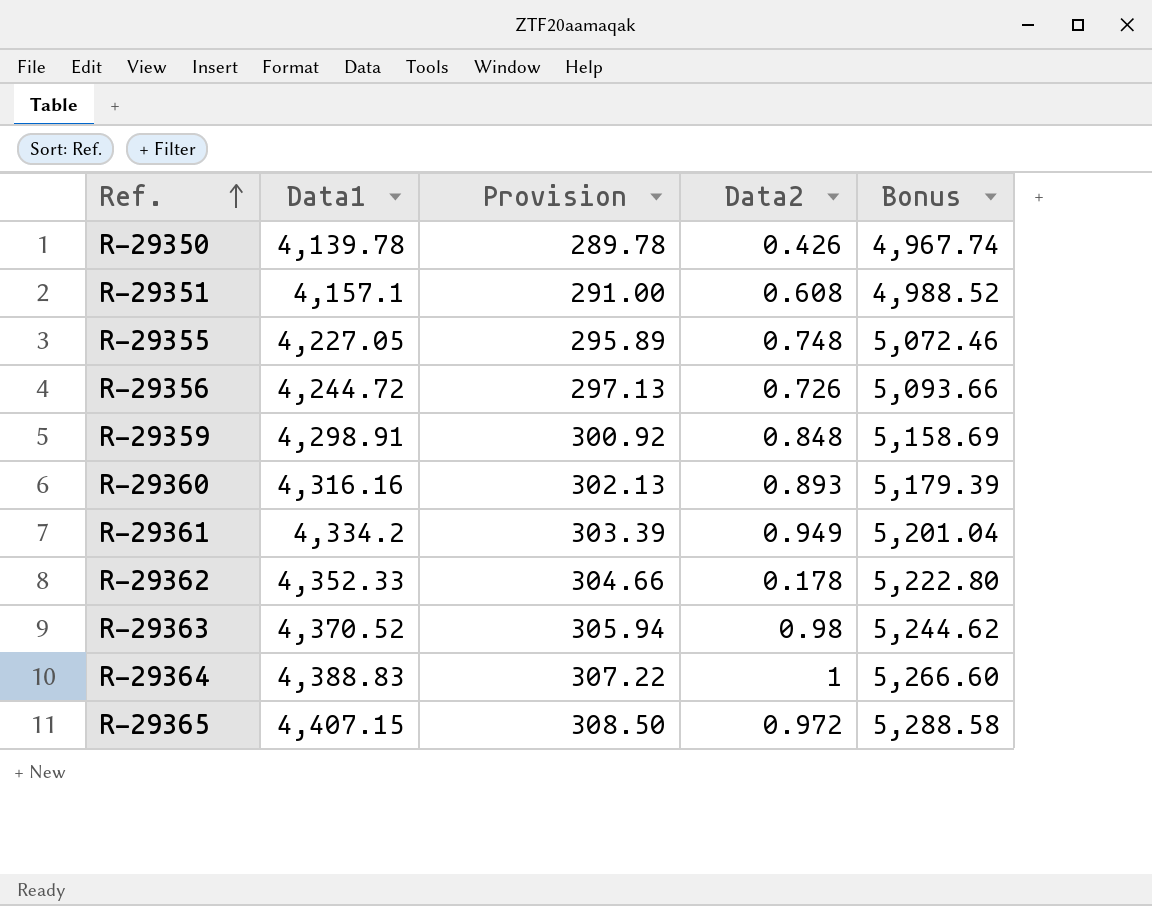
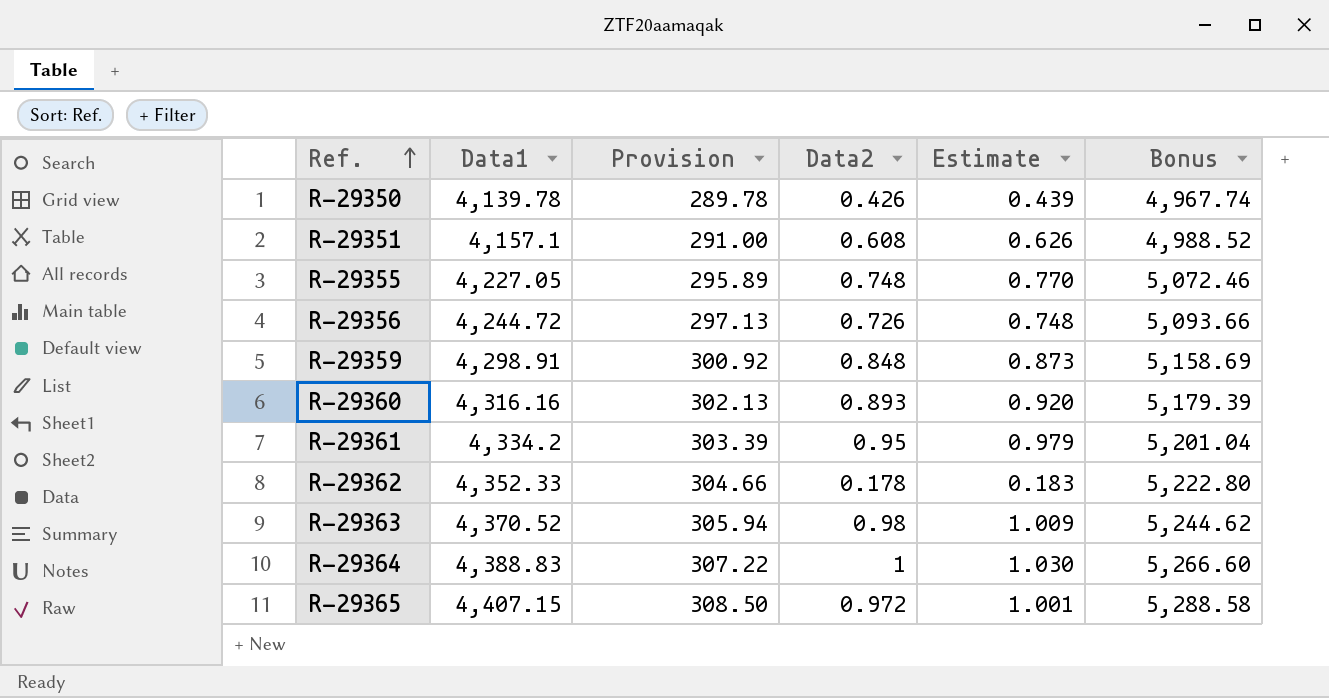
column Estimate | formula: none -> [Data2] * 1.03
R-29361 | Data2: 0.949 -> 0.95

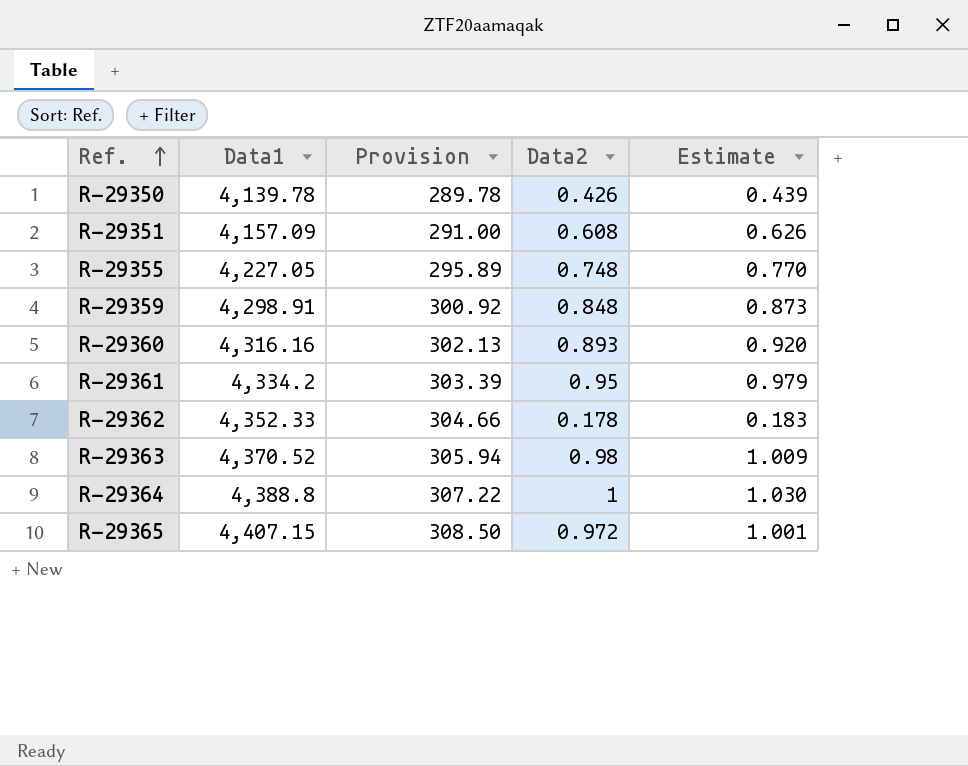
column Bonus | formula: [Data1] * 1.2 -> none
row R-29356: 4,244.72 | 297.13 | 0.726 | 0.748 | 5,093.66 -> none
R-29351 | Data1: 4,157.1 -> 4,157.09
R-29364 | Data1: 4,388.83 -> 4,388.8

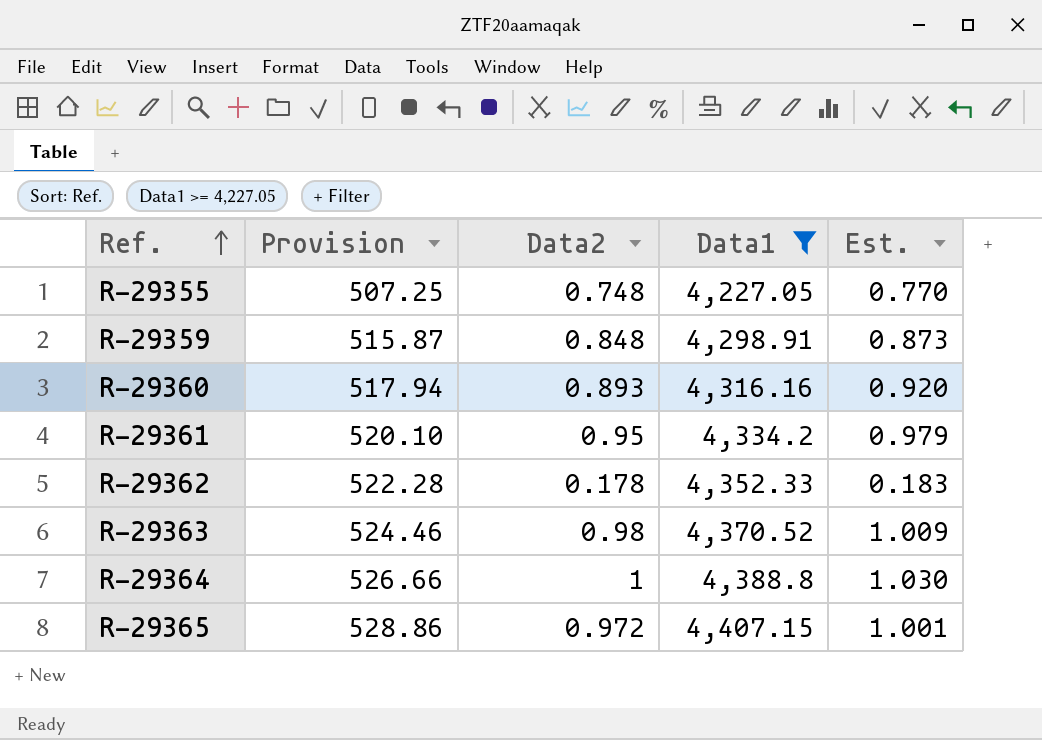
filter: none -> Data1 >= 4,227.05
column Provision | formula: [Data1] * 0.07 -> [Data1] * 0.12
column Data1 | position: 2 -> 4
column name: Estimate -> Est.

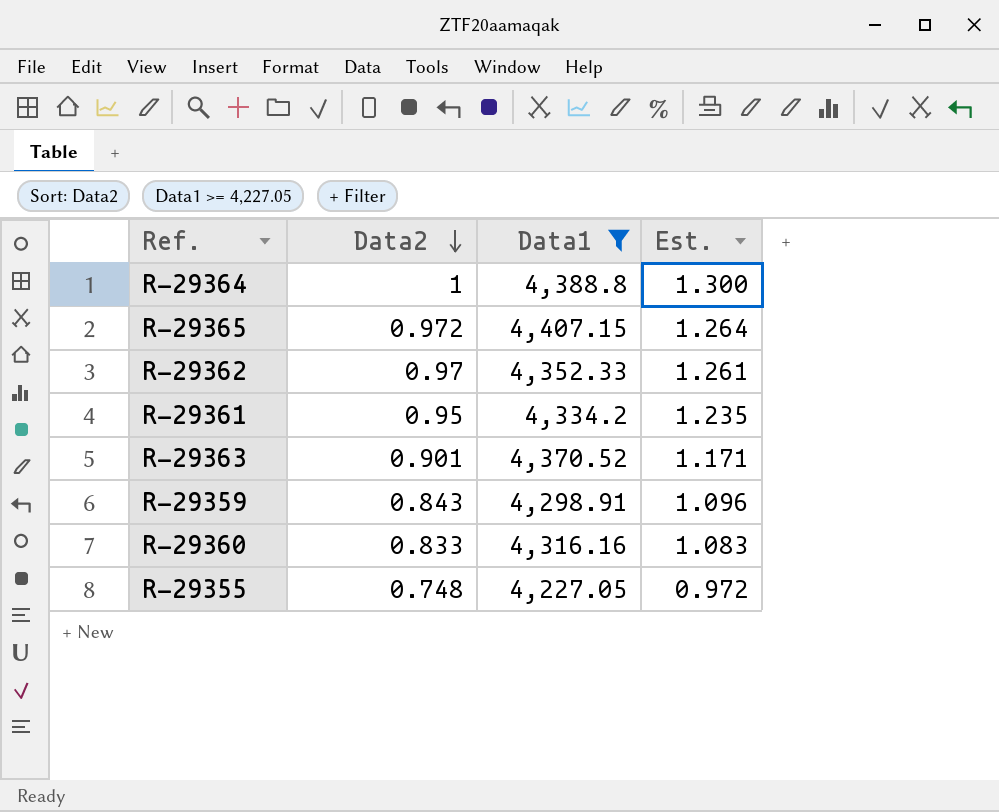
row order: Ref. ascending -> Data2 descending
column Provision | formula: [Data1] * 0.12 -> none
column Est. | formula: [Data2] * 1.03 -> [Data2] * 1.3
R-29362 | Data2: 0.178 -> 0.97
R-29363 | Data2: 0.98 -> 0.901
R-29359 | Data2: 0.848 -> 0.843
R-29360 | Data2: 0.893 -> 0.833

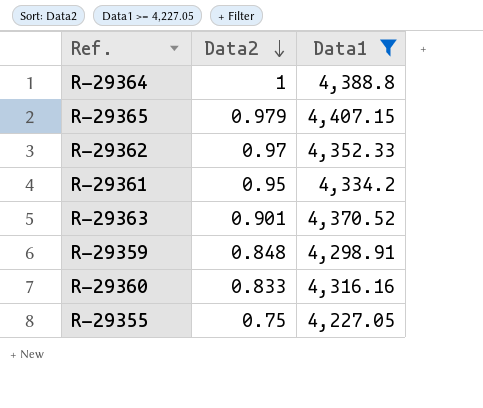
column Est. | formula: [Data2] * 1.3 -> none
R-29365 | Data2: 0.972 -> 0.979
R-29359 | Data2: 0.843 -> 0.848
R-29355 | Data2: 0.748 -> 0.75

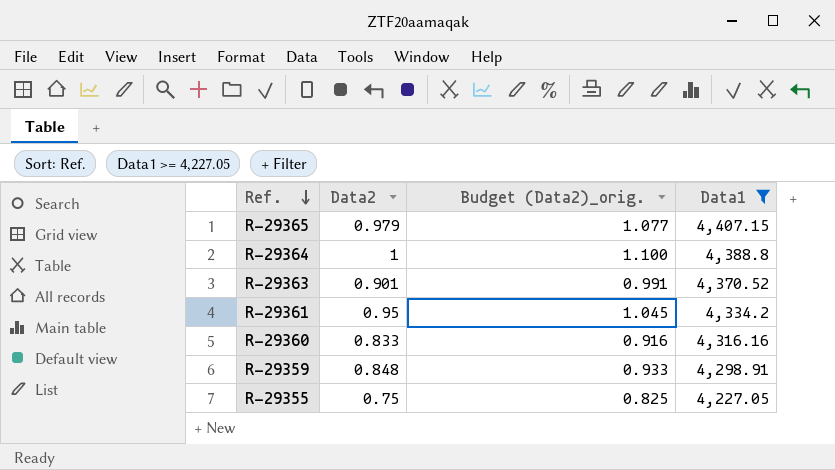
row order: Data2 descending -> Ref. descending
column Budget (Data2)_orig. | formula: none -> [Data2] * 1.1
row R-29362: 0.97 | 4,352.33 -> none

